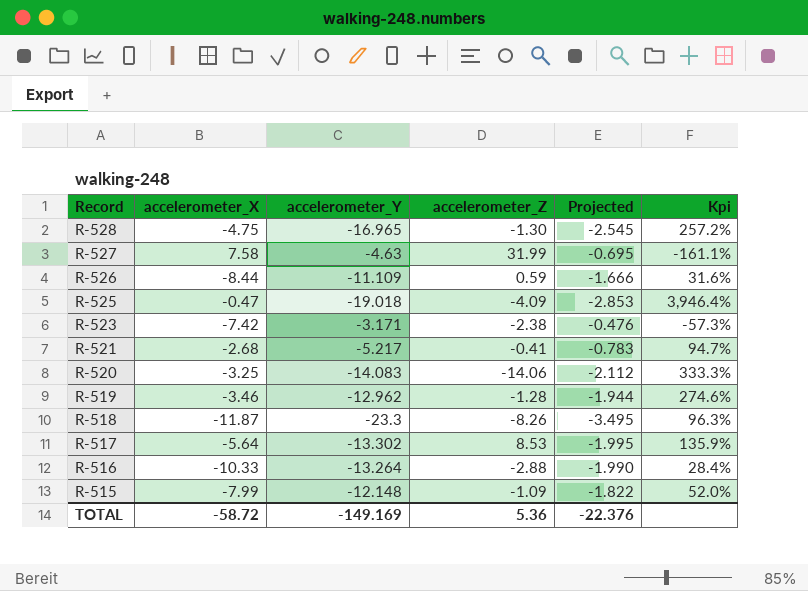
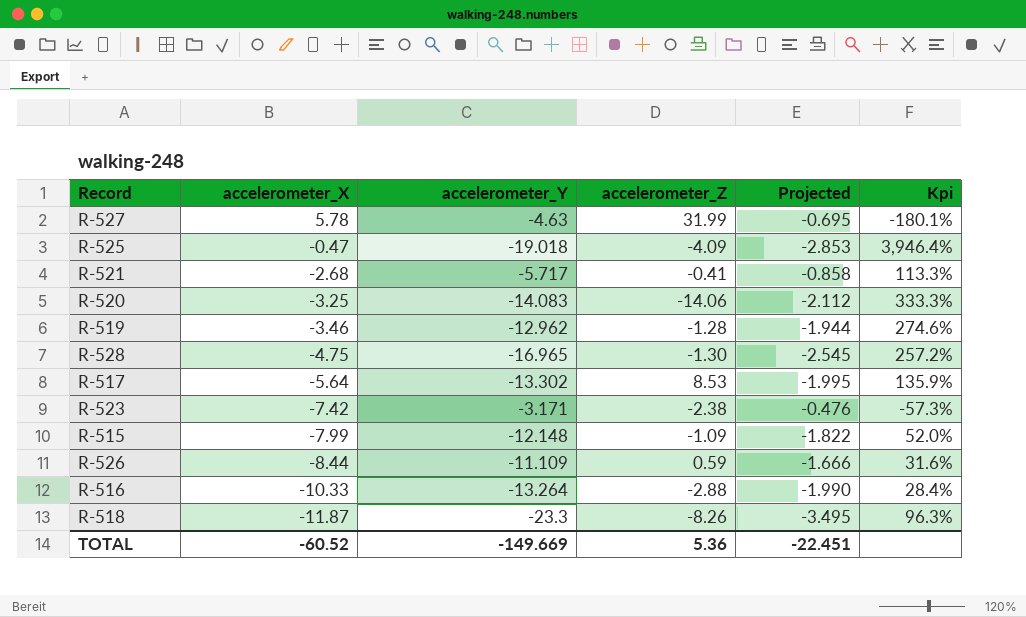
row order: Record descending -> accelerometer_X descending
R-527 | accelerometer_X: 7.58 -> 5.78
R-527 | Kpi: -161.1% -> -180.1%
R-521 | accelerometer_Y: -5.217 -> -5.717
R-521 | Projected: -0.783 -> -0.858
R-521 | Kpi: 94.7% -> 113.3%
TOTAL | accelerometer_X: -58.72 -> -60.52
TOTAL | accelerometer_Y: -149.169 -> -149.669
TOTAL | Projected: -22.376 -> -22.451

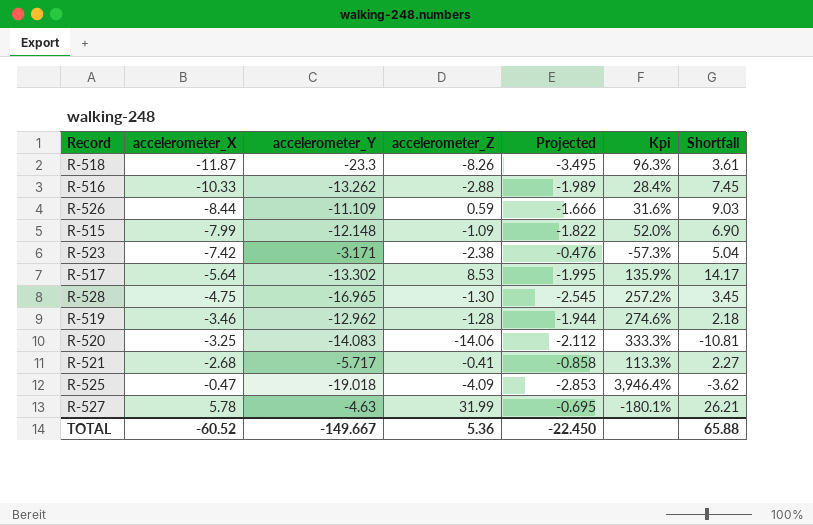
row order: accelerometer_X descending -> accelerometer_X ascending
column Shortfall | formula: none -> [accelerometer_Z] - [accelerometer_X]
R-516 | accelerometer_Y: -13.264 -> -13.262
R-516 | Projected: -1.990 -> -1.989
TOTAL | accelerometer_Y: -149.669 -> -149.667
TOTAL | Projected: -22.451 -> -22.450

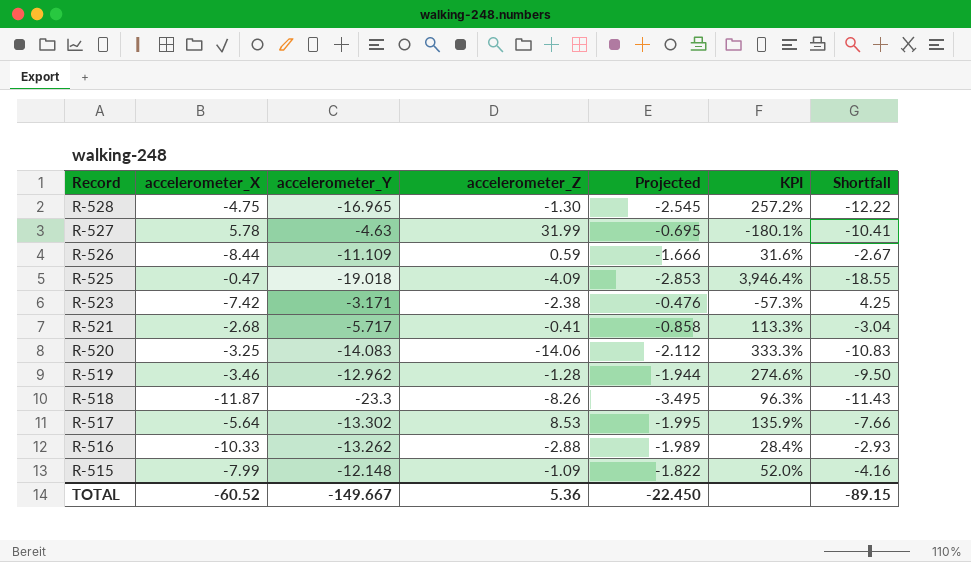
row order: accelerometer_X ascending -> Record descending
column name: Kpi -> KPI
column Shortfall | formula: [accelerometer_Z] - [accelerometer_X] -> [accelerometer_Y] - [accelerometer_X]
TOTAL | Shortfall: 65.88 -> -89.15

